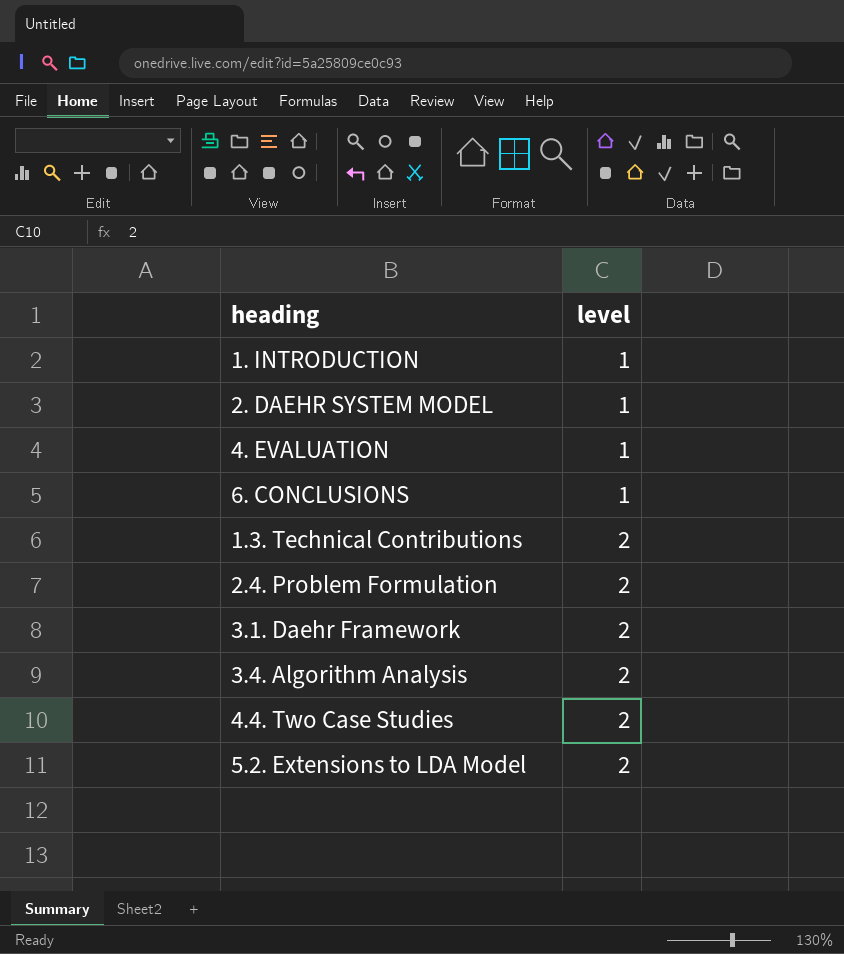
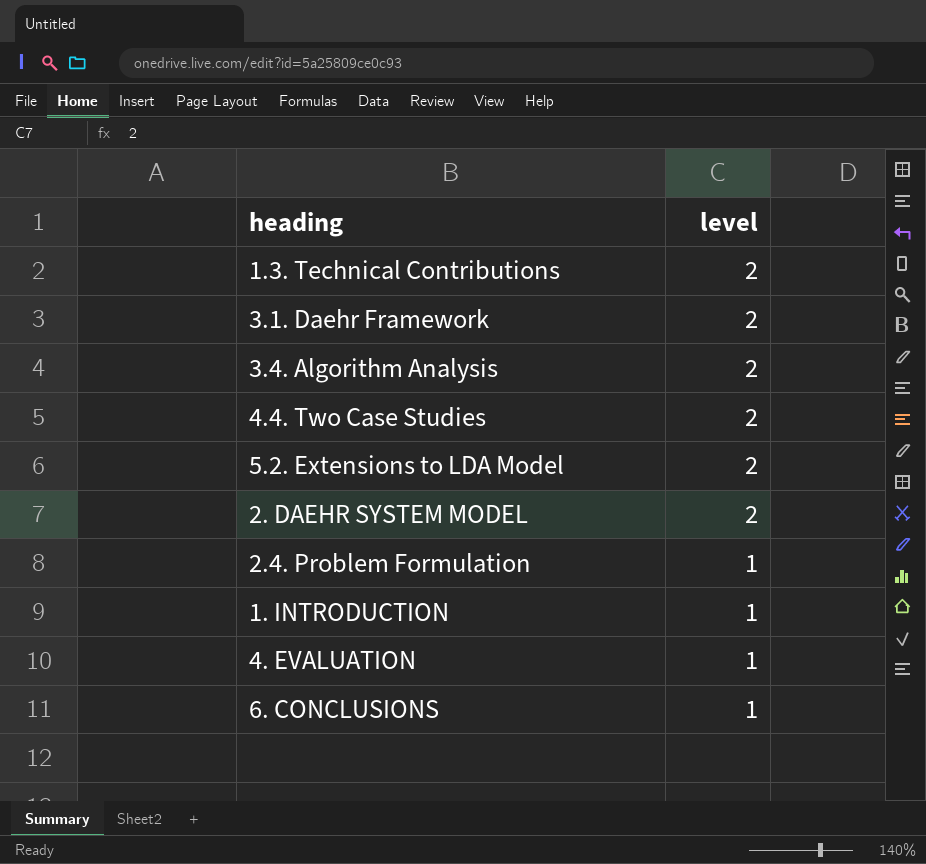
row order: level ascending -> level descending
2. DAEHR SYSTEM MODEL | level: 1 -> 2
2.4. Problem Formulation | level: 2 -> 1

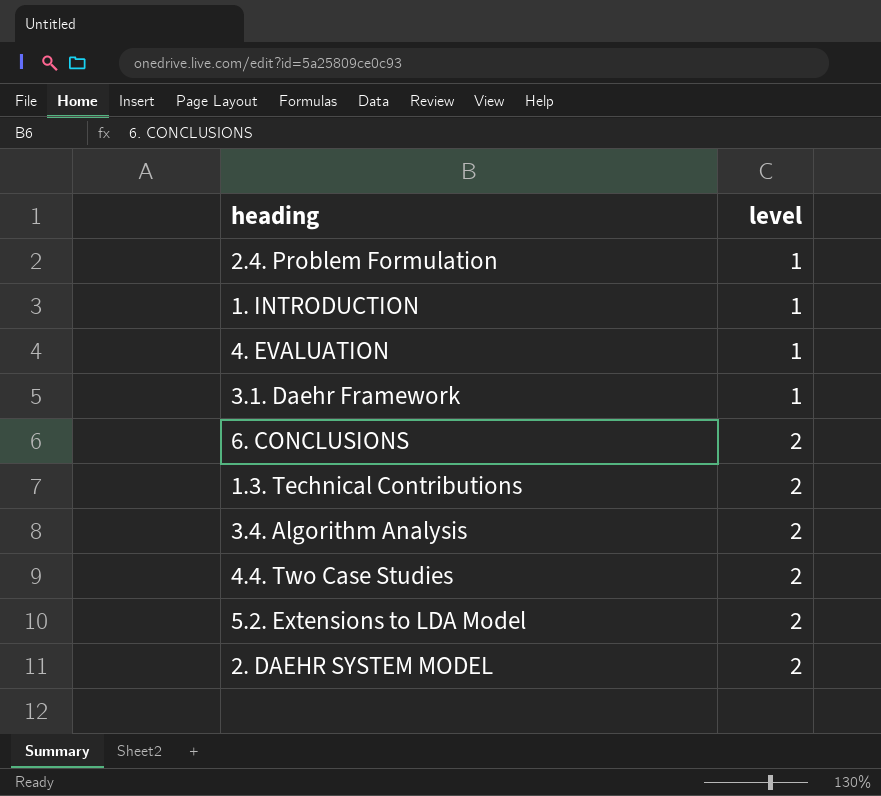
row order: level descending -> level ascending
3.1. Daehr Framework | level: 2 -> 1
6. CONCLUSIONS | level: 1 -> 2

